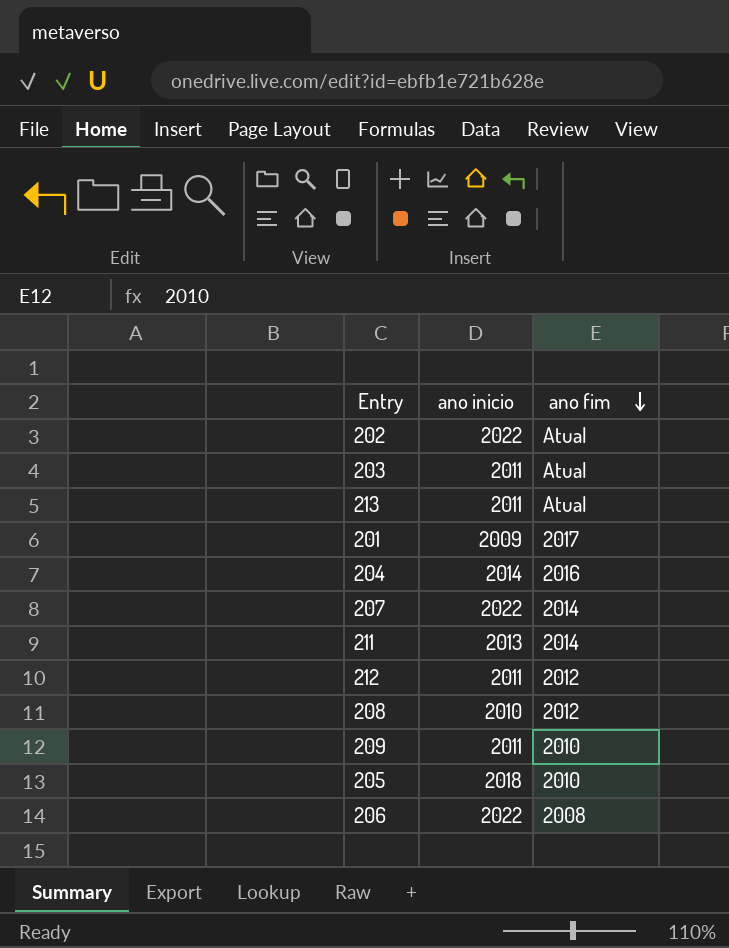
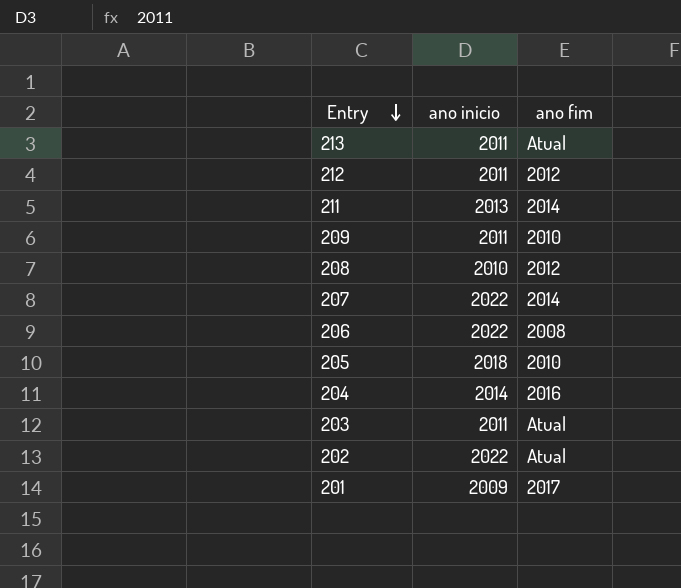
row order: ano fim descending -> Entry descending

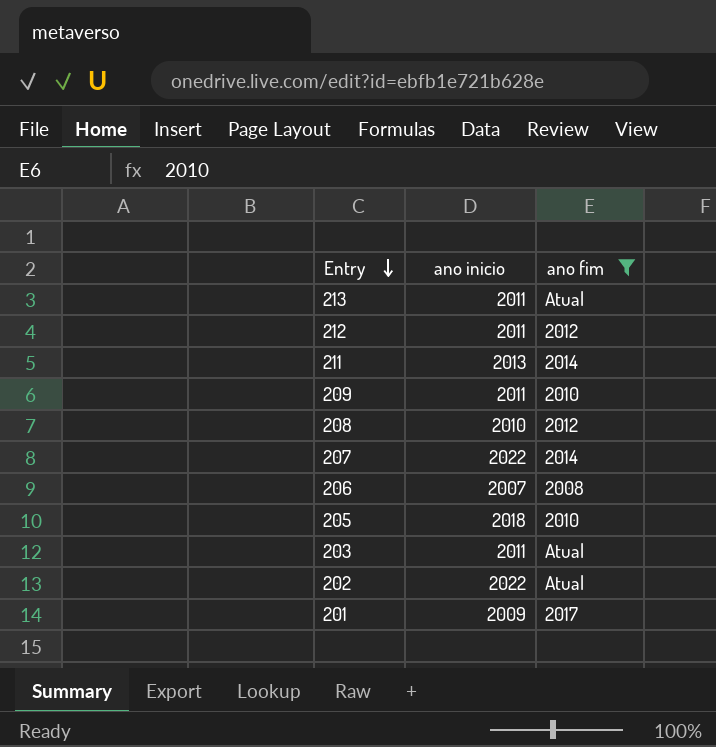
filter: none -> ano fim != 2016
206 | ano inicio: 2022 -> 2007

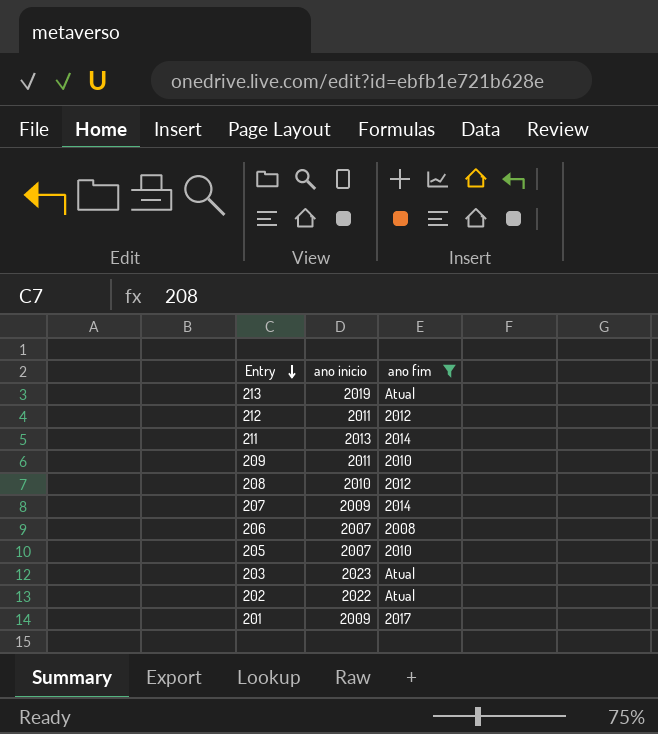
213 | ano inicio: 2011 -> 2019
207 | ano inicio: 2022 -> 2009
205 | ano inicio: 2018 -> 2007
203 | ano inicio: 2011 -> 2023

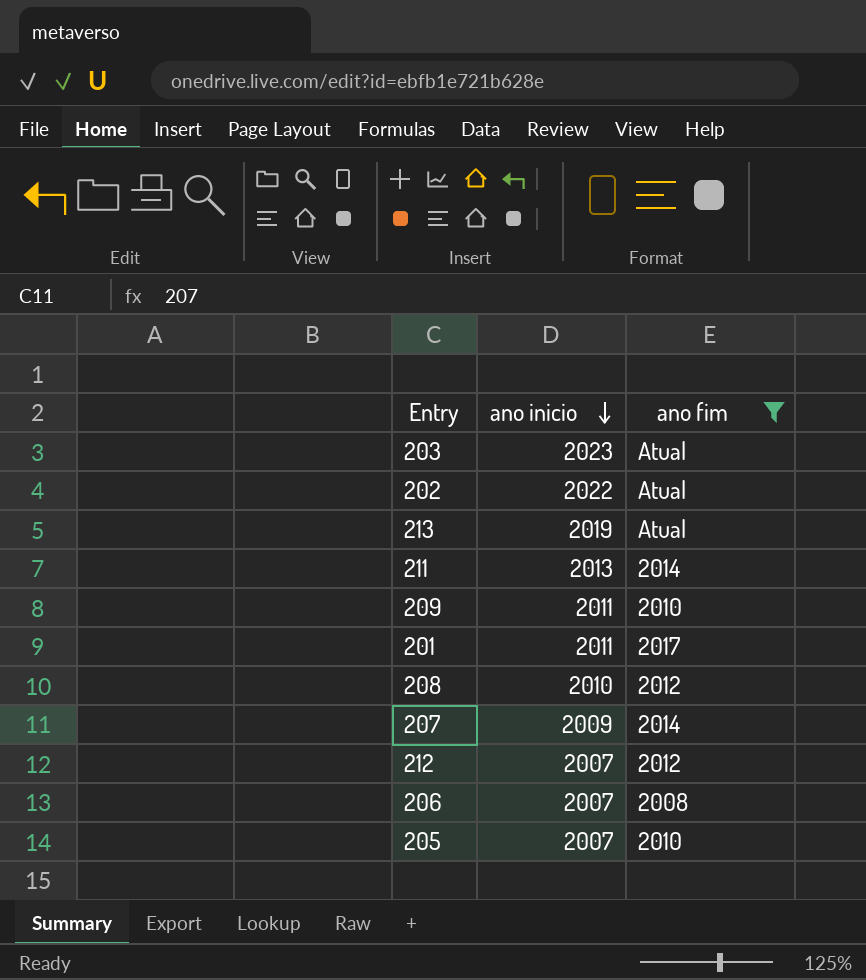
row order: Entry descending -> ano inicio descending
201 | ano inicio: 2009 -> 2011
212 | ano inicio: 2011 -> 2007

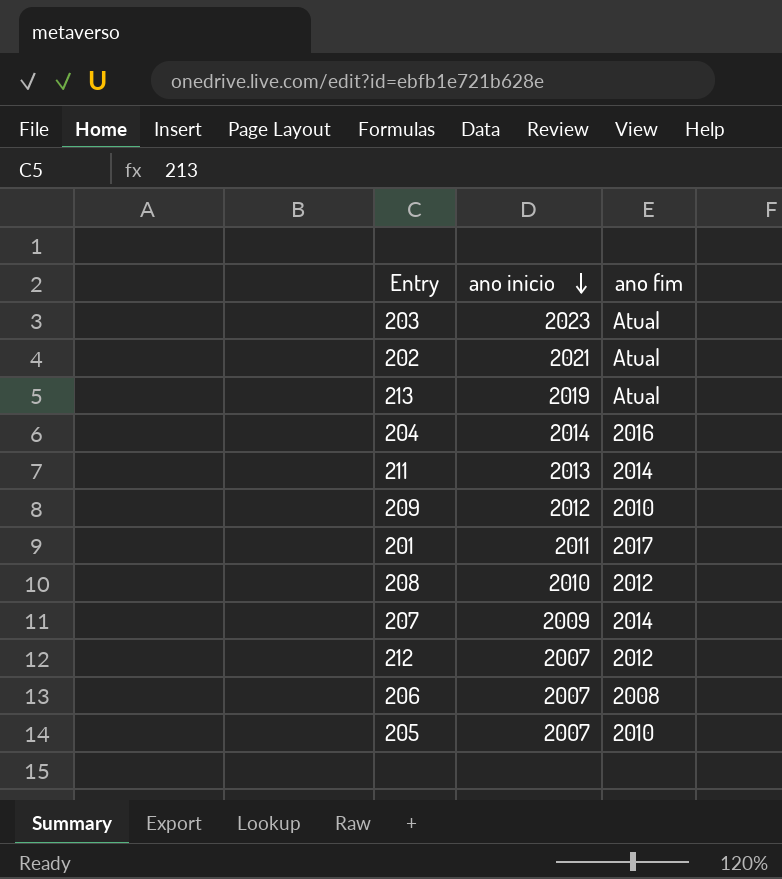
filter: ano fim != 2016 -> none
202 | ano inicio: 2022 -> 2021
209 | ano inicio: 2011 -> 2012

